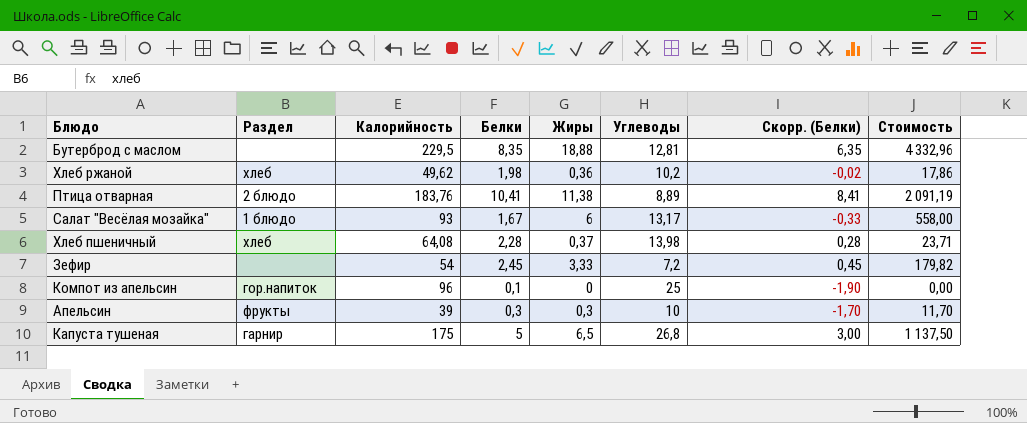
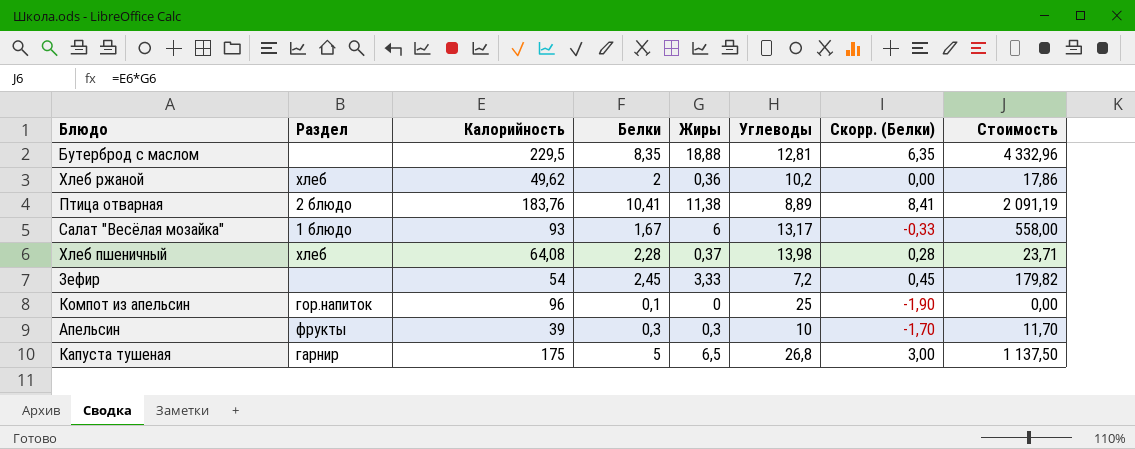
Хлеб ржаной | Белки: 1,98 -> 2
Хлеб ржаной | Скорр. (Белки): -0,02 -> 0,00

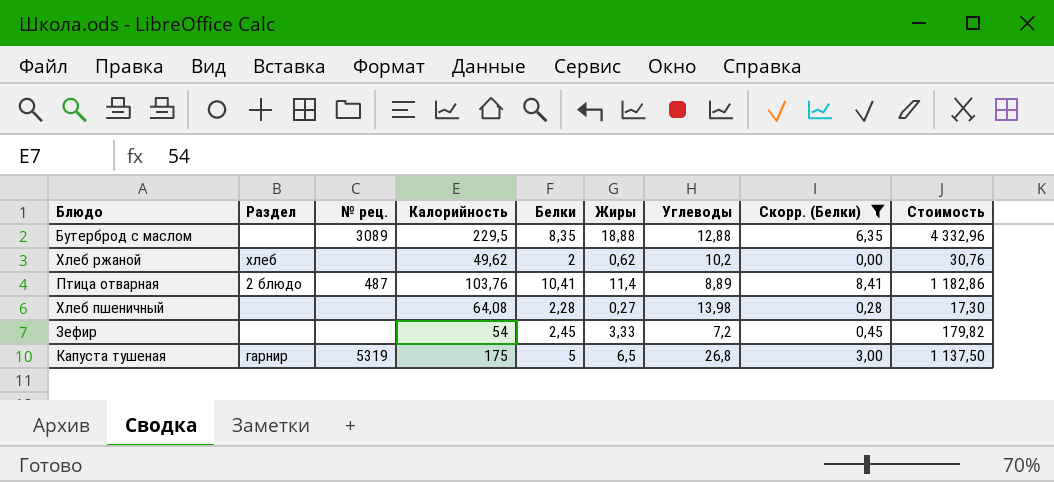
filter: none -> Скорр. (Белки) >= 0,00
column № рец. | position: none -> 3
Бутерброд с маслом | Углеводы: 12,81 -> 12,88
Хлеб ржаной | Жиры: 0,36 -> 0,62
Хлеб ржаной | Стоимость: 17,86 -> 30,76
Птица отварная | Калорийность: 183,76 -> 103,76
Птица отварная | Жиры: 11,38 -> 11,4
Птица отварная | Стоимость: 2 091,19 -> 1 182,86
Хлеб пшеничный | Раздел: хлеб -> none
Хлеб пшеничный | Жиры: 0,37 -> 0,27
Хлеб пшеничный | Стоимость: 23,71 -> 17,30

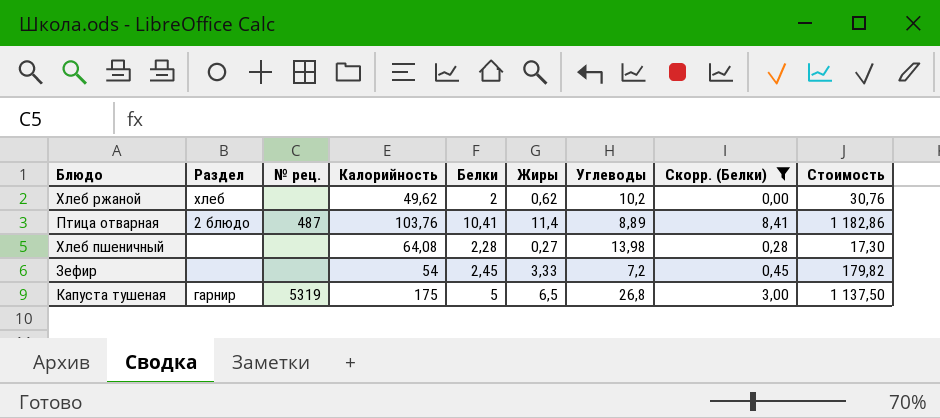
row Бутерброд с маслом: none | 3089 | 229,5 | 8,35 | 18,88 | 12,88 | 6,35 | 4 332,96 -> none

